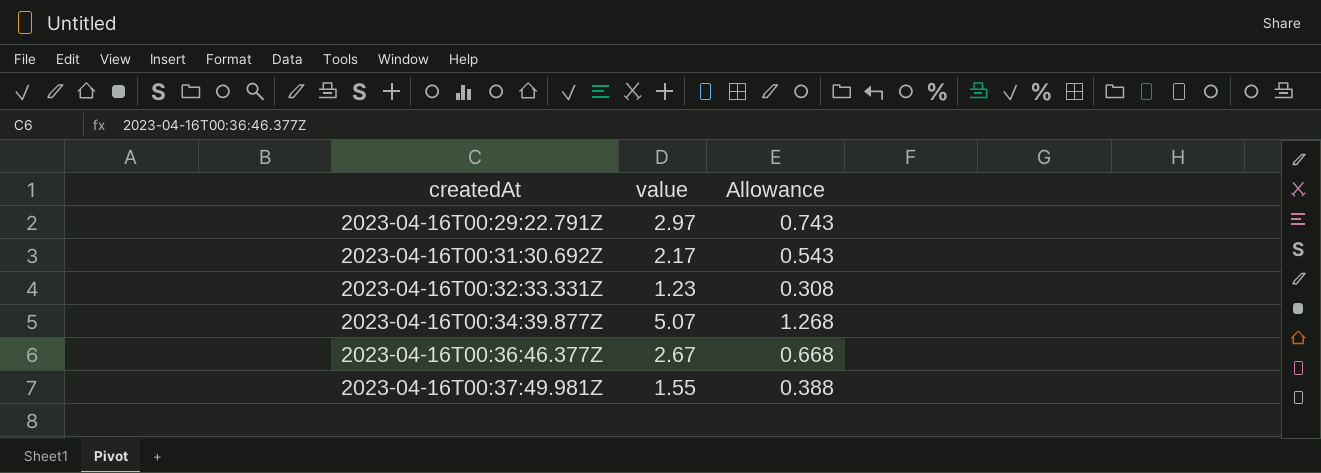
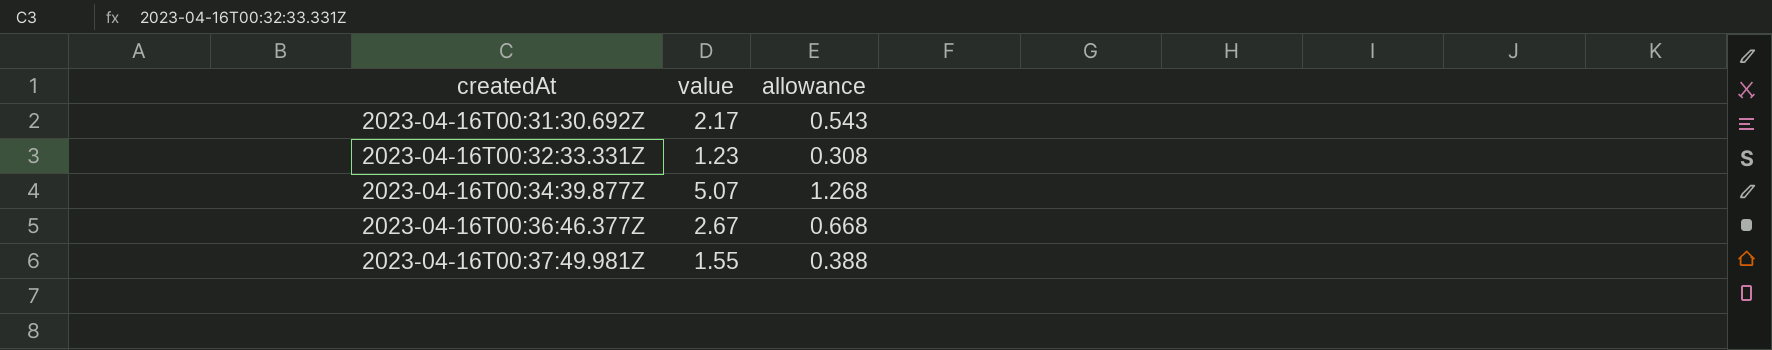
column name: Allowance -> allowance
row 2023-04-16T00:29:22.791Z: 2.97 | 0.743 -> none

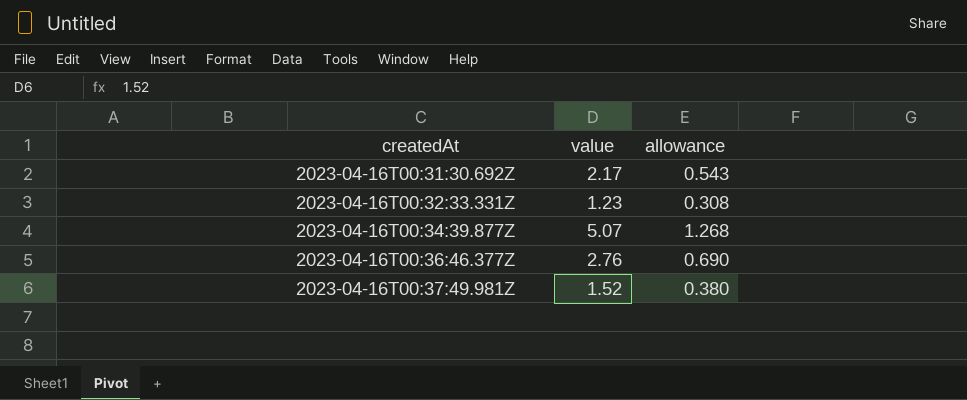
2023-04-16T00:36:46.377Z | value: 2.67 -> 2.76
2023-04-16T00:36:46.377Z | allowance: 0.668 -> 0.690
2023-04-16T00:37:49.981Z | value: 1.55 -> 1.52
2023-04-16T00:37:49.981Z | allowance: 0.388 -> 0.380

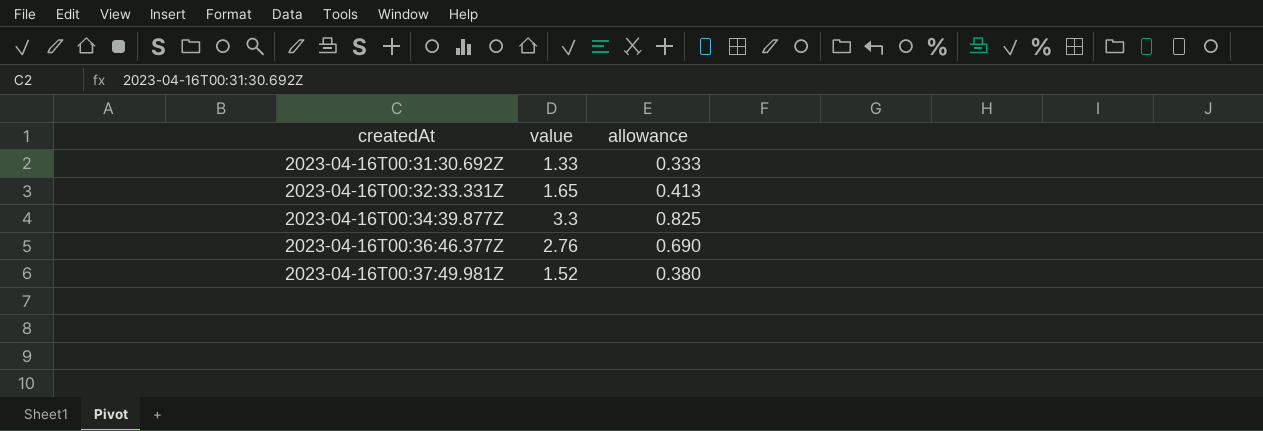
2023-04-16T00:31:30.692Z | value: 2.17 -> 1.33
2023-04-16T00:31:30.692Z | allowance: 0.543 -> 0.333
2023-04-16T00:32:33.331Z | value: 1.23 -> 1.65
2023-04-16T00:32:33.331Z | allowance: 0.308 -> 0.413
2023-04-16T00:34:39.877Z | value: 5.07 -> 3.3
2023-04-16T00:34:39.877Z | allowance: 1.268 -> 0.825

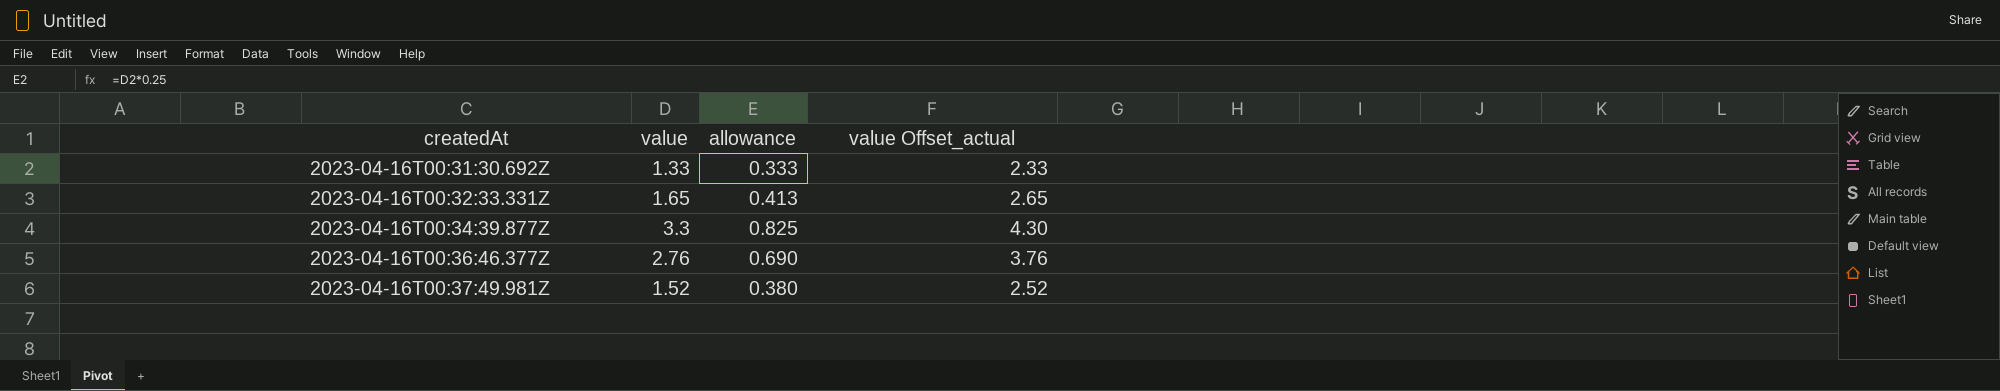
column value Offset_actual | formula: none -> [value] + 1

